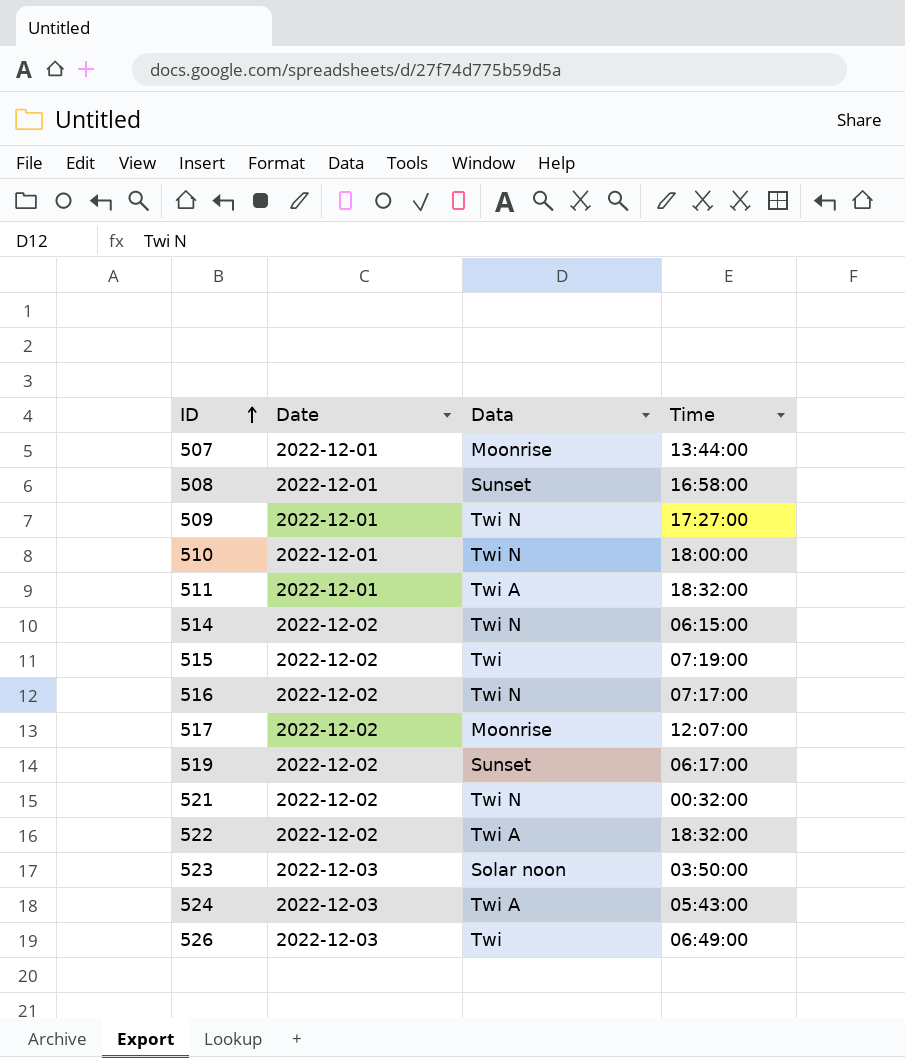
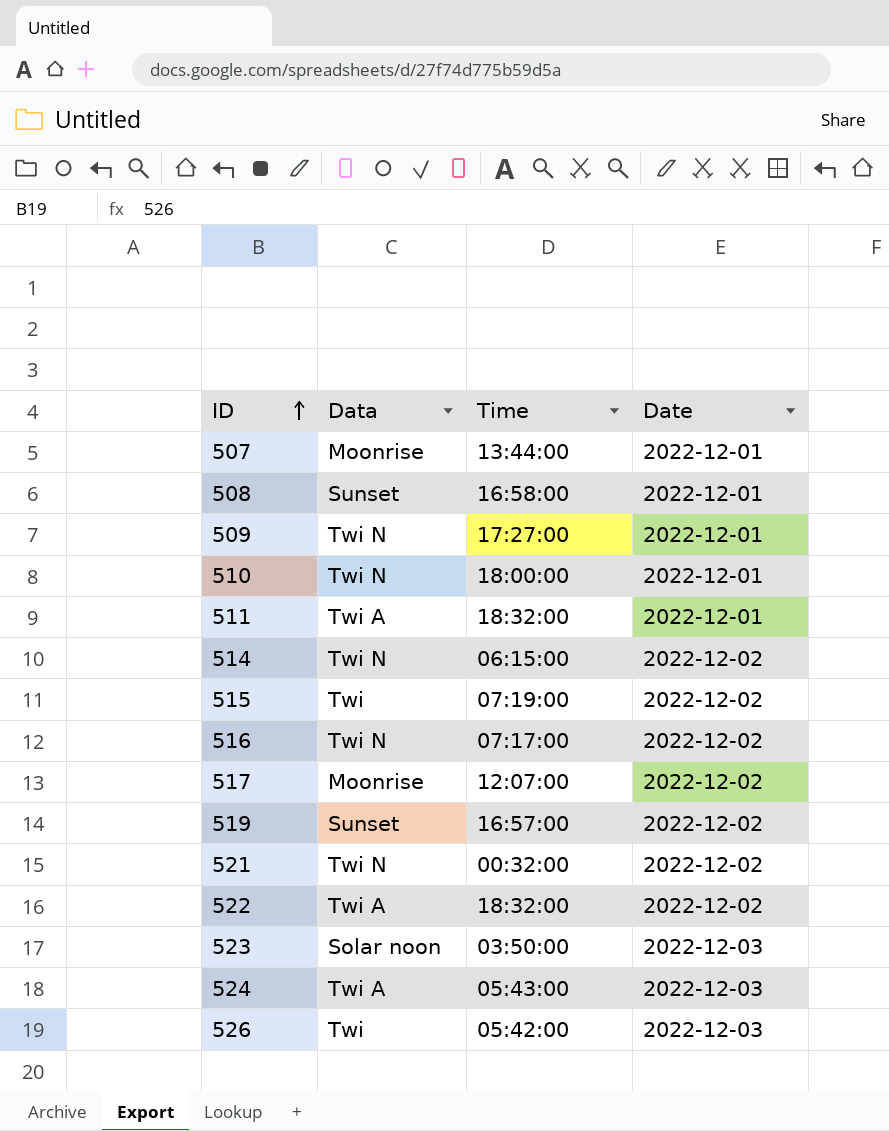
column Date | position: 2 -> 4
519 | Time: 06:17:00 -> 16:57:00
526 | Time: 06:49:00 -> 05:42:00

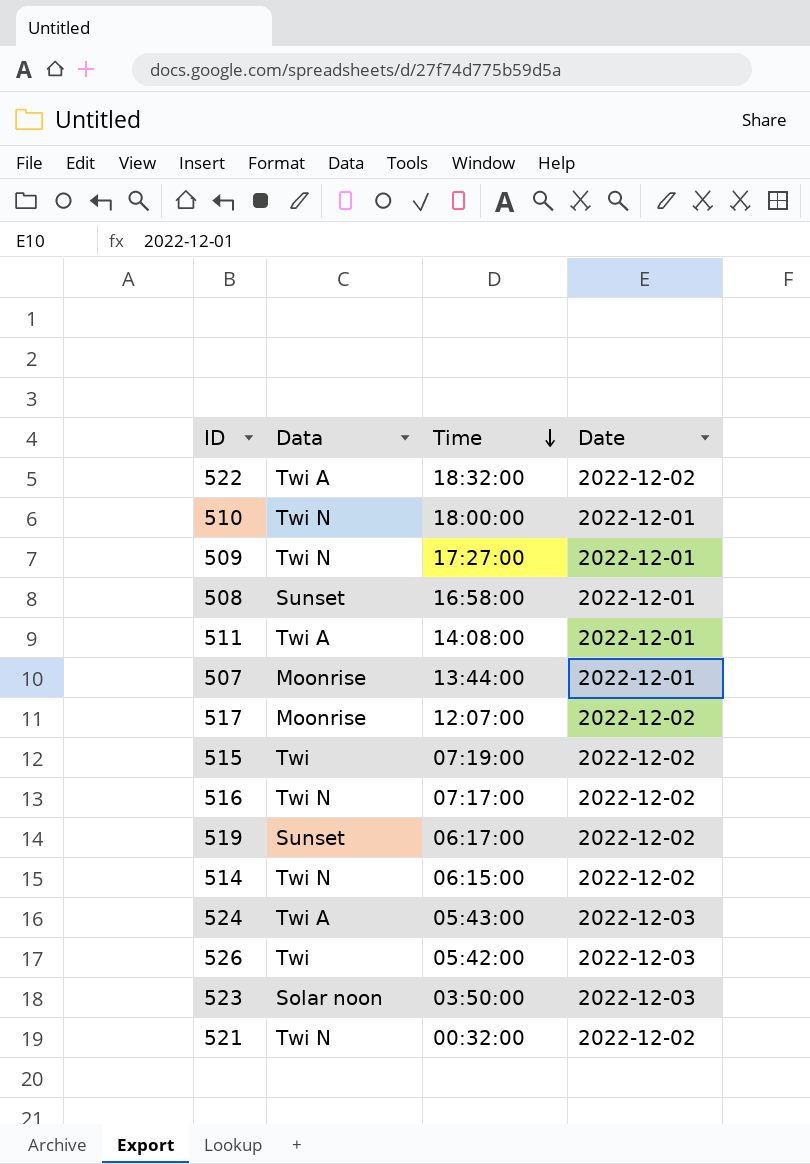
row order: ID ascending -> Time descending
511 | Time: 18:32:00 -> 14:08:00
519 | Time: 16:57:00 -> 06:17:00

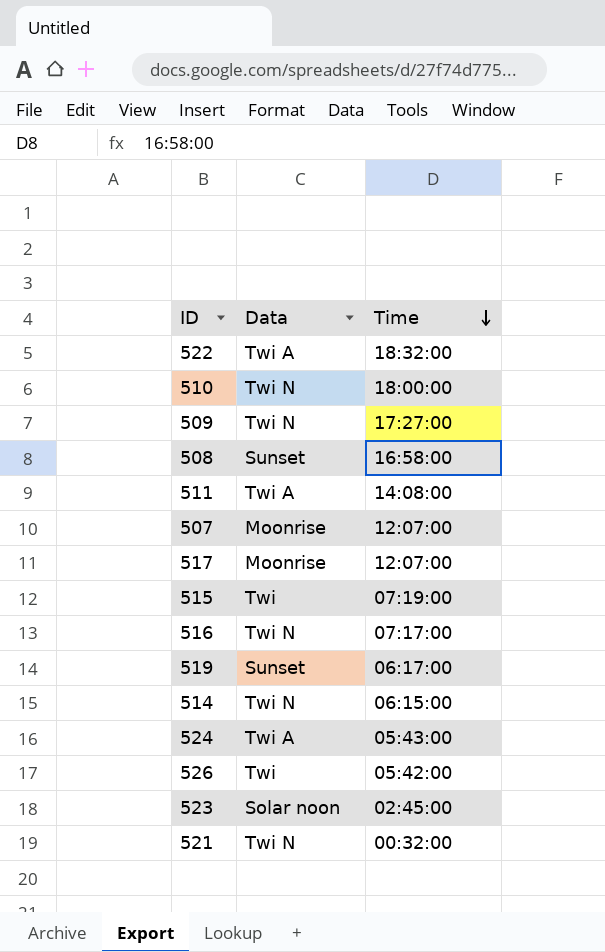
column Date | position: 4 -> none
507 | Time: 13:44:00 -> 12:07:00
523 | Time: 03:50:00 -> 02:45:00

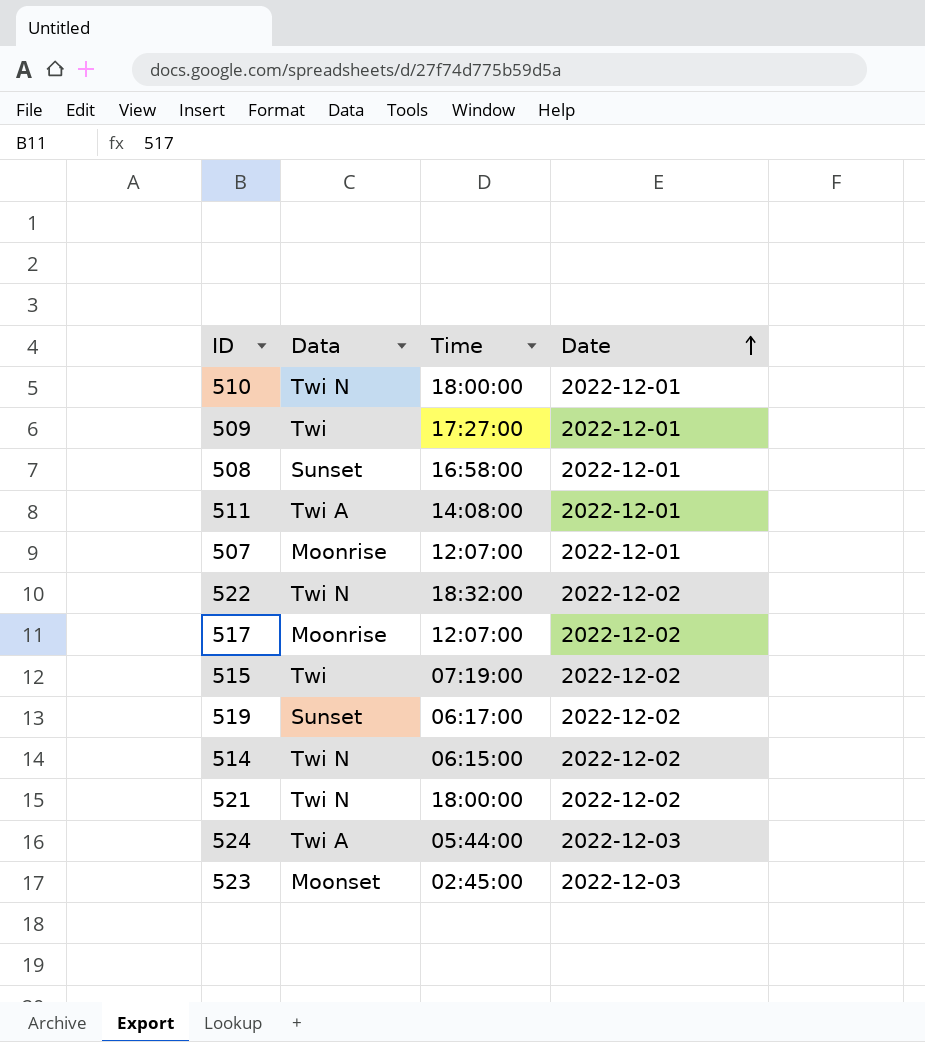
row order: Time descending -> Date ascending
column Date | position: none -> 4
row 516: Twi N | 07:17:00 -> none
row 526: Twi | 05:42:00 -> none
509 | Data: Twi N -> Twi
522 | Data: Twi A -> Twi N
521 | Time: 00:32:00 -> 18:00:00
524 | Time: 05:43:00 -> 05:44:00
523 | Data: Solar noon -> Moonset

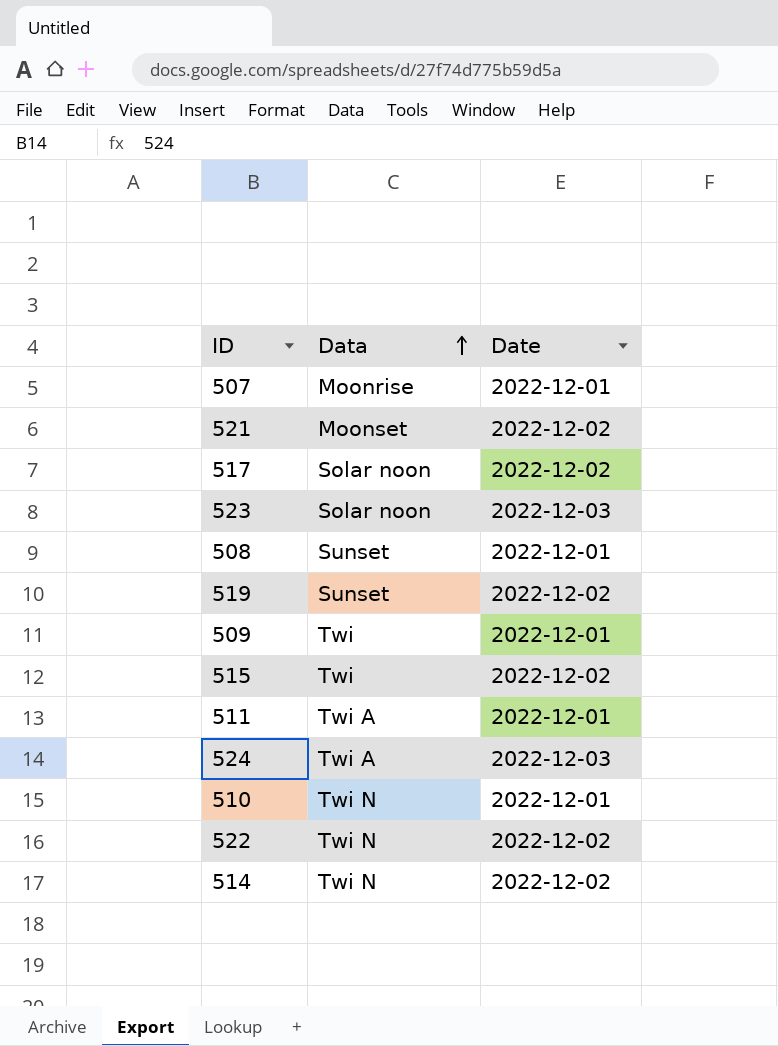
row order: Date ascending -> Data ascending
column Time | position: 3 -> none
521 | Data: Twi N -> Moonset
517 | Data: Moonrise -> Solar noon
523 | Data: Moonset -> Solar noon

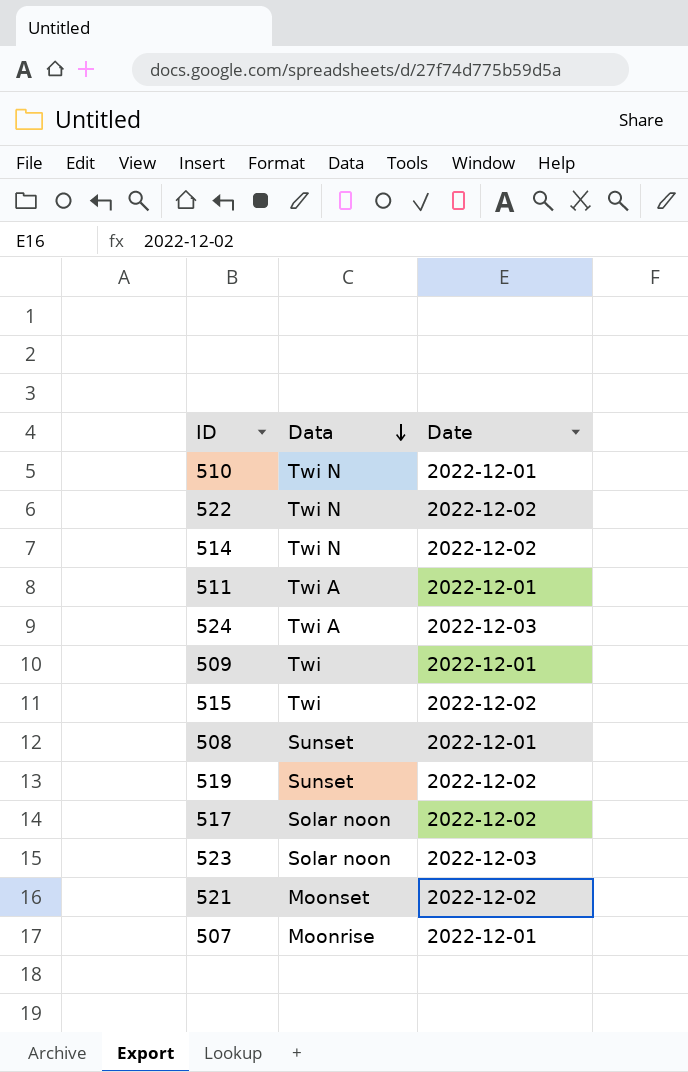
row order: Data ascending -> Data descending

